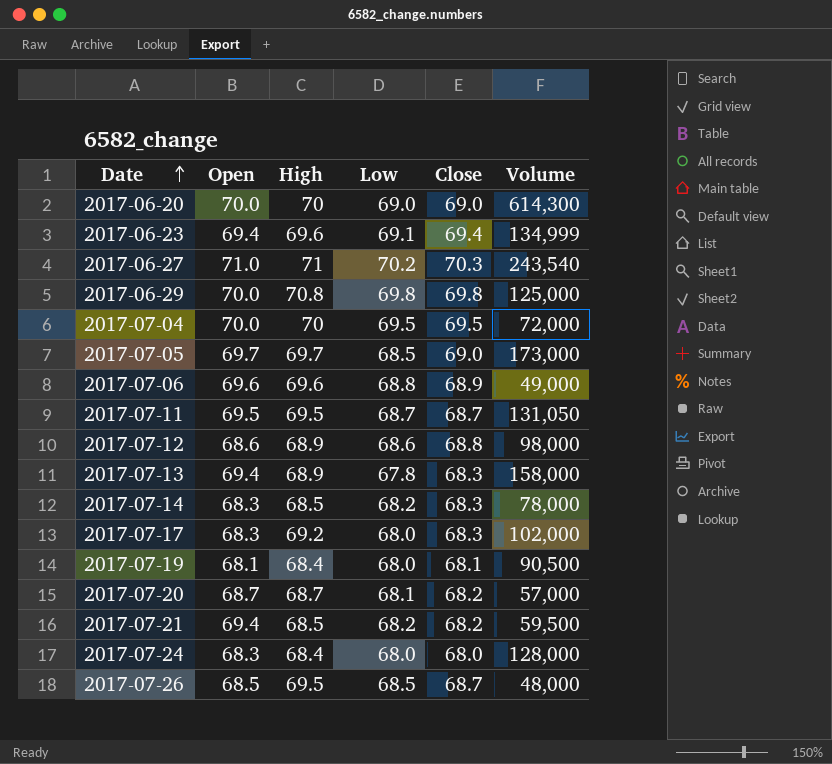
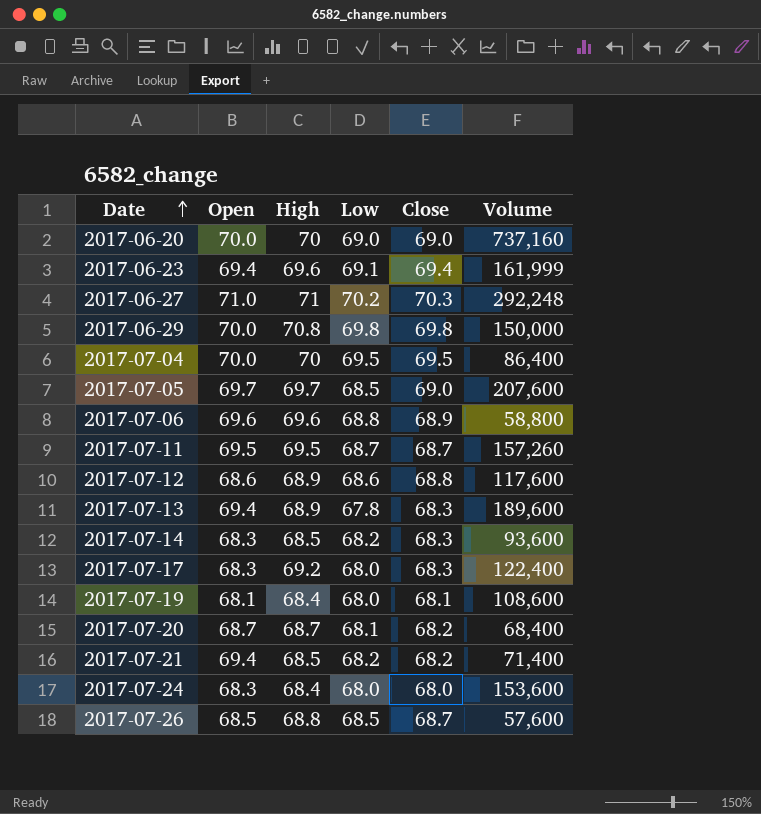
2017-06-20 | Volume: 614,300 -> 737,160
2017-06-23 | Volume: 134,999 -> 161,999
2017-06-27 | Volume: 243,540 -> 292,248
2017-06-29 | Volume: 125,000 -> 150,000
2017-07-04 | Volume: 72,000 -> 86,400
2017-07-05 | Volume: 173,000 -> 207,600
2017-07-06 | Volume: 49,000 -> 58,800
2017-07-11 | Volume: 131,050 -> 157,260
2017-07-12 | Volume: 98,000 -> 117,600
2017-07-13 | Volume: 158,000 -> 189,600
2017-07-14 | Volume: 78,000 -> 93,600
2017-07-17 | Volume: 102,000 -> 122,400
2017-07-19 | Volume: 90,500 -> 108,600
2017-07-20 | Volume: 57,000 -> 68,400
2017-07-21 | Volume: 59,500 -> 71,400
2017-07-24 | Volume: 128,000 -> 153,600
2017-07-26 | High: 69.5 -> 68.8
2017-07-26 | Volume: 48,000 -> 57,600

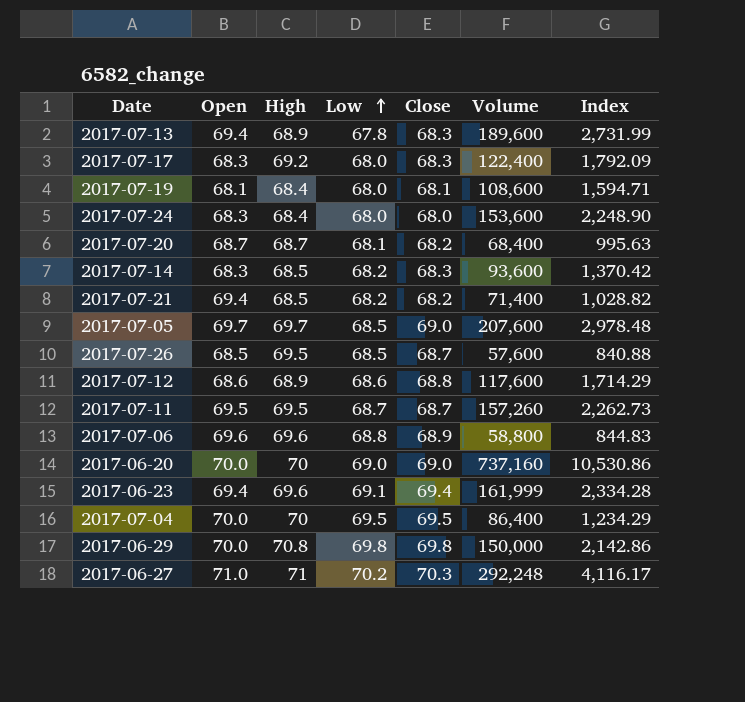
row order: Date ascending -> Low ascending
column Index | formula: none -> [Volume] / [Open]
2017-07-26 | High: 68.8 -> 69.5

